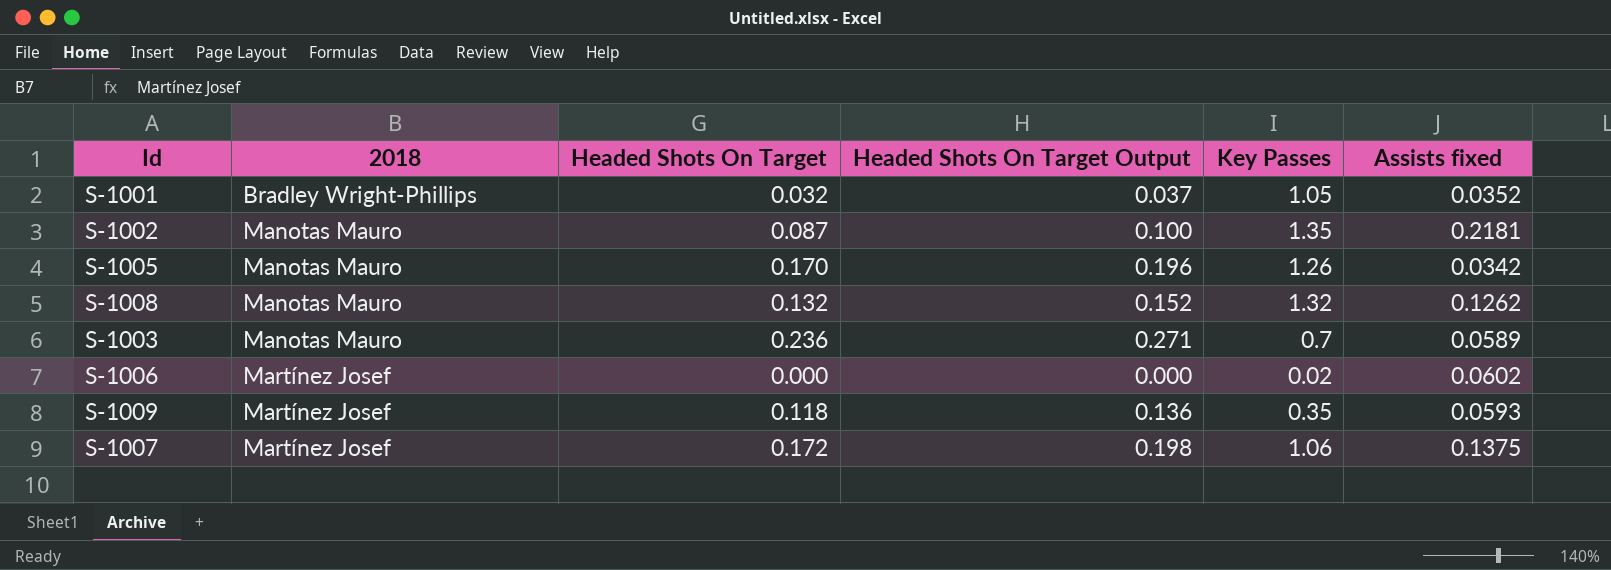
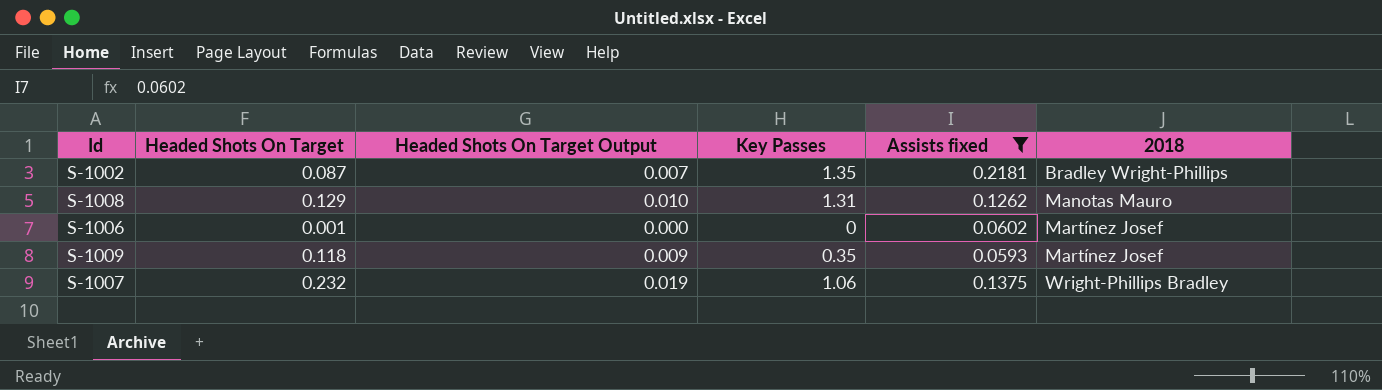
filter: none -> Assists fixed >= 0.0593
column Headed Shots On Target Output | formula: [Headed Shots On Target] * 1.15 -> [Headed Shots On Target] * 0.08
column 2018 | position: 2 -> 6
S-1002 | 2018: Manotas Mauro -> Bradley Wright-Phillips
S-1008 | Headed Shots On Target: 0.132 -> 0.129
S-1008 | Key Passes: 1.32 -> 1.31
S-1006 | Headed Shots On Target: 0.000 -> 0.001
S-1006 | Key Passes: 0.02 -> 0
S-1007 | Headed Shots On Target: 0.172 -> 0.232
S-1007 | 2018: Martínez Josef -> Wright-Phillips Bradley

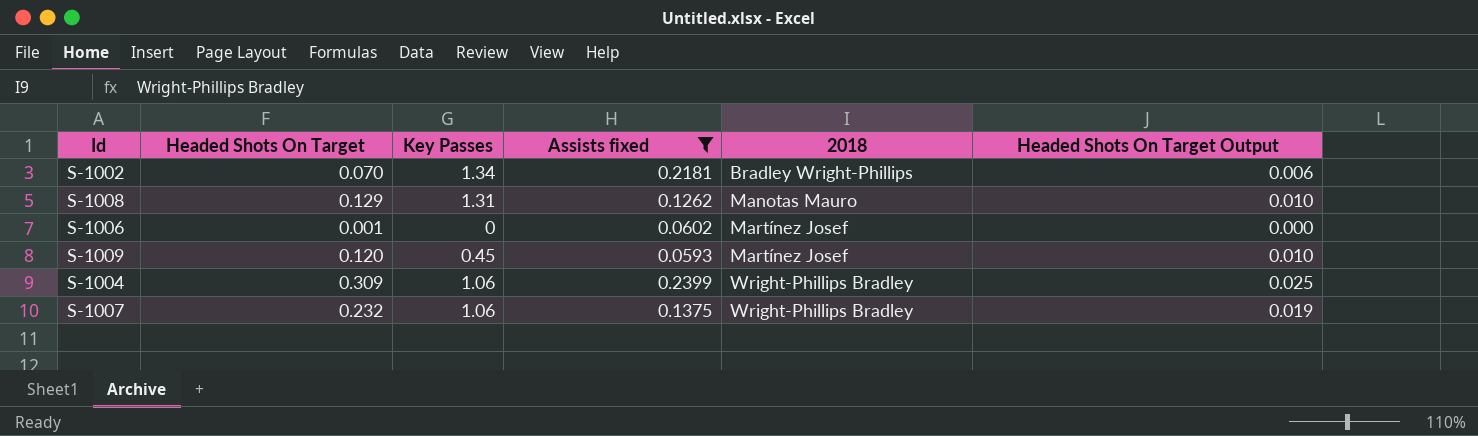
column Headed Shots On Target Output | position: 3 -> 6
S-1002 | Headed Shots On Target: 0.087 -> 0.070
S-1002 | Key Passes: 1.35 -> 1.34
S-1002 | Headed Shots On Target Output: 0.007 -> 0.006
S-1009 | Headed Shots On Target: 0.118 -> 0.120
S-1009 | Key Passes: 0.35 -> 0.45
S-1009 | Headed Shots On Target Output: 0.009 -> 0.010
row S-1004: none -> 0.309 | 1.06 | 0.2399 | Wright-Phillips Bradley | 0.025

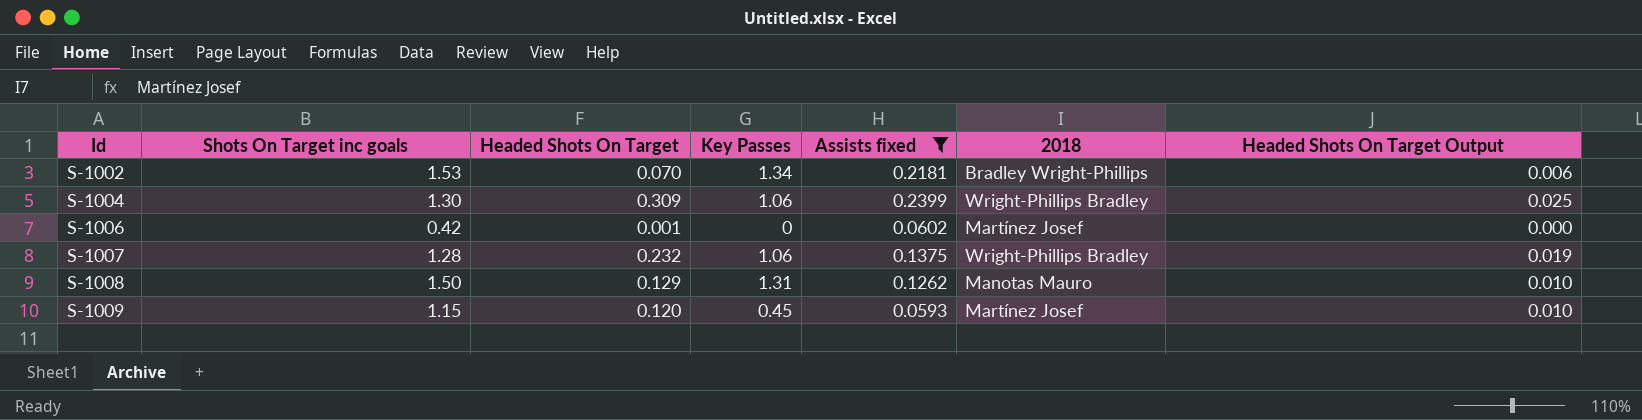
row order: 2018 ascending -> Id ascending
column Shots On Target inc goals | position: none -> 2

